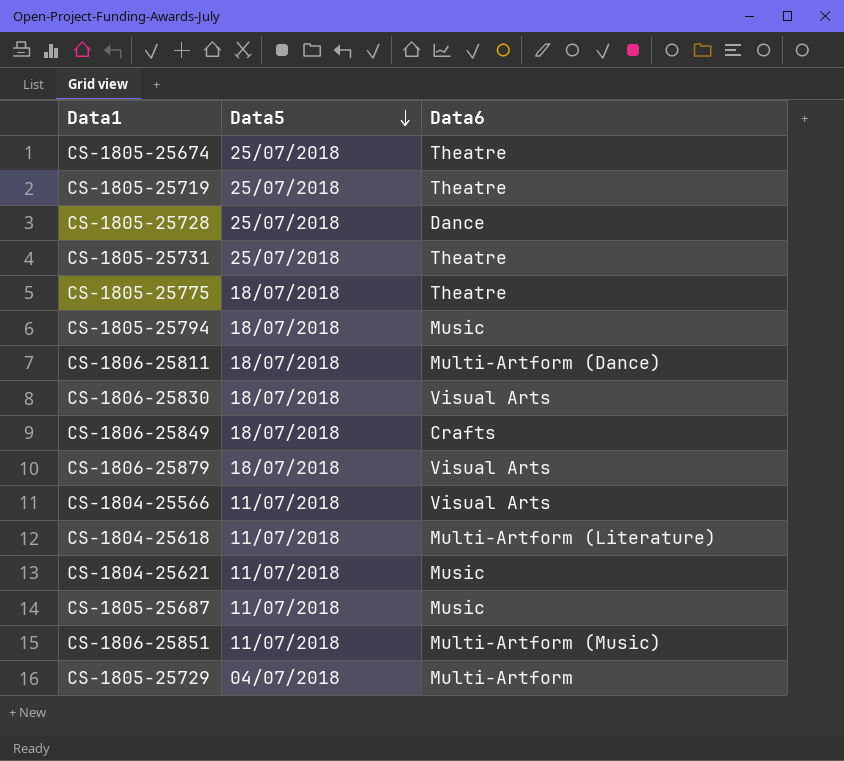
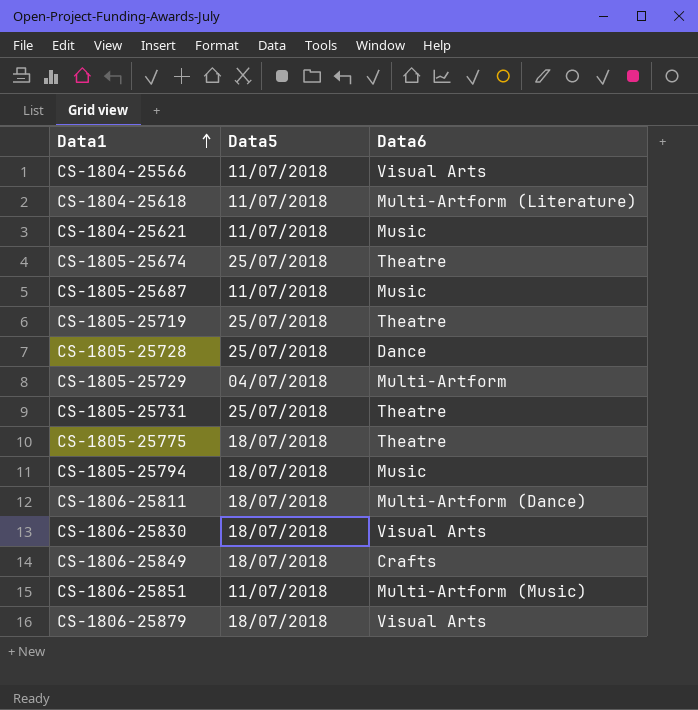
row order: Data5 descending -> Data1 ascending

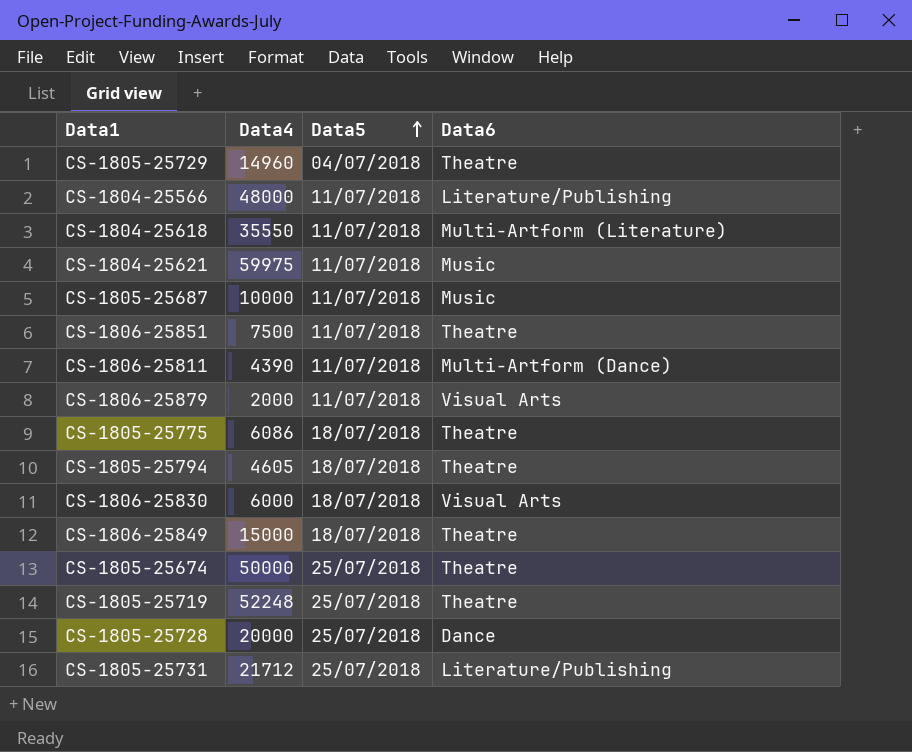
row order: Data1 ascending -> Data5 ascending
column Data4 | position: none -> 2
CS-1805-25729 | Data6: Multi-Artform -> Theatre
CS-1804-25566 | Data6: Visual Arts -> Literature/Publishing
CS-1806-25851 | Data6: Multi-Artform (Music) -> Theatre
CS-1806-25811 | Data5: 18/07/2018 -> 11/07/2018
CS-1806-25879 | Data5: 18/07/2018 -> 11/07/2018
CS-1805-25794 | Data6: Music -> Theatre
CS-1806-25849 | Data6: Crafts -> Theatre
CS-1805-25731 | Data6: Theatre -> Literature/Publishing

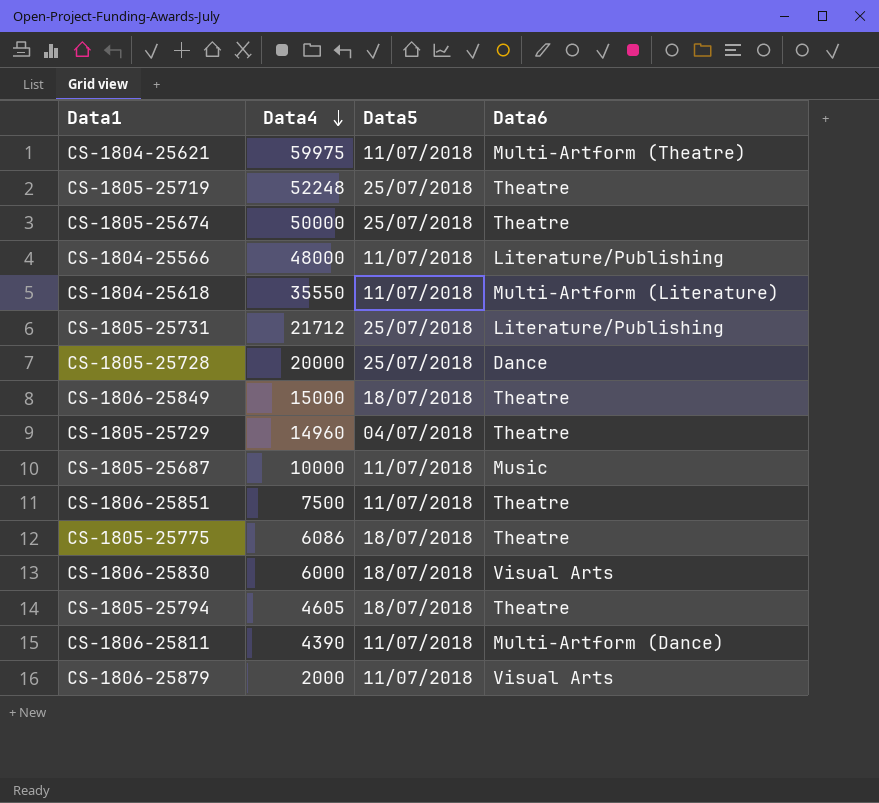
row order: Data5 ascending -> Data4 descending
CS-1804-25621 | Data6: Music -> Multi-Artform (Theatre)

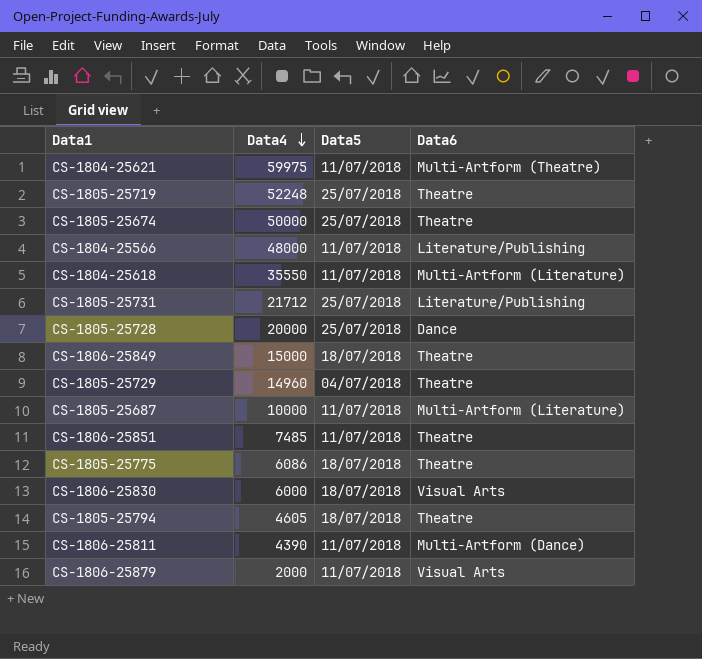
CS-1805-25687 | Data6: Music -> Multi-Artform (Literature)
CS-1806-25851 | Data4: 7500 -> 7485

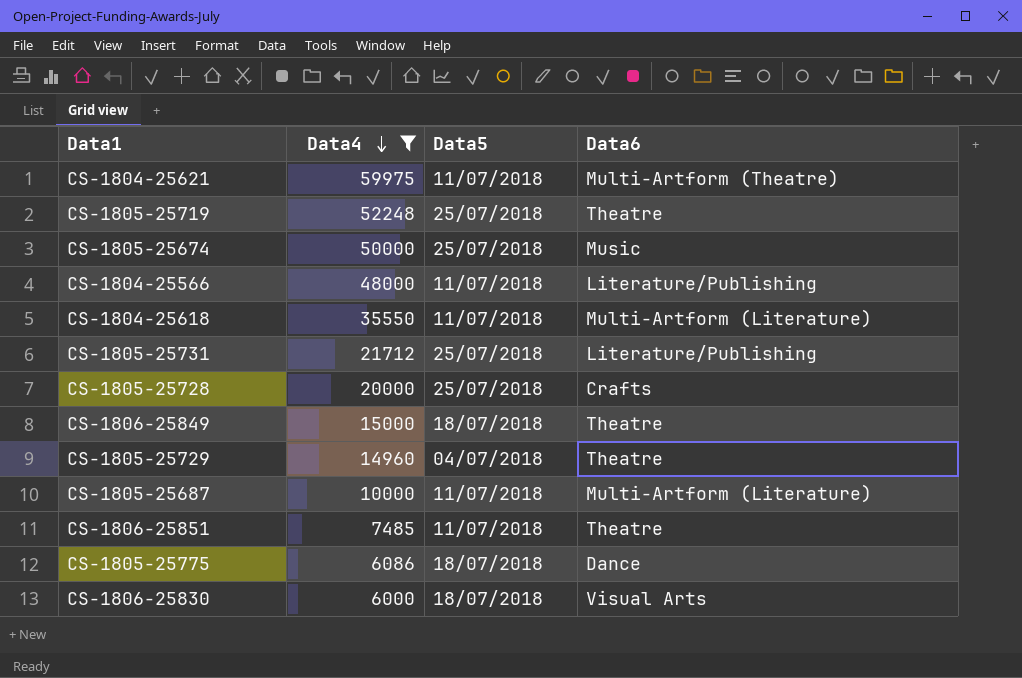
filter: none -> Data4 >= 6000
CS-1805-25674 | Data6: Theatre -> Music
CS-1805-25728 | Data6: Dance -> Crafts
CS-1805-25775 | Data6: Theatre -> Dance

